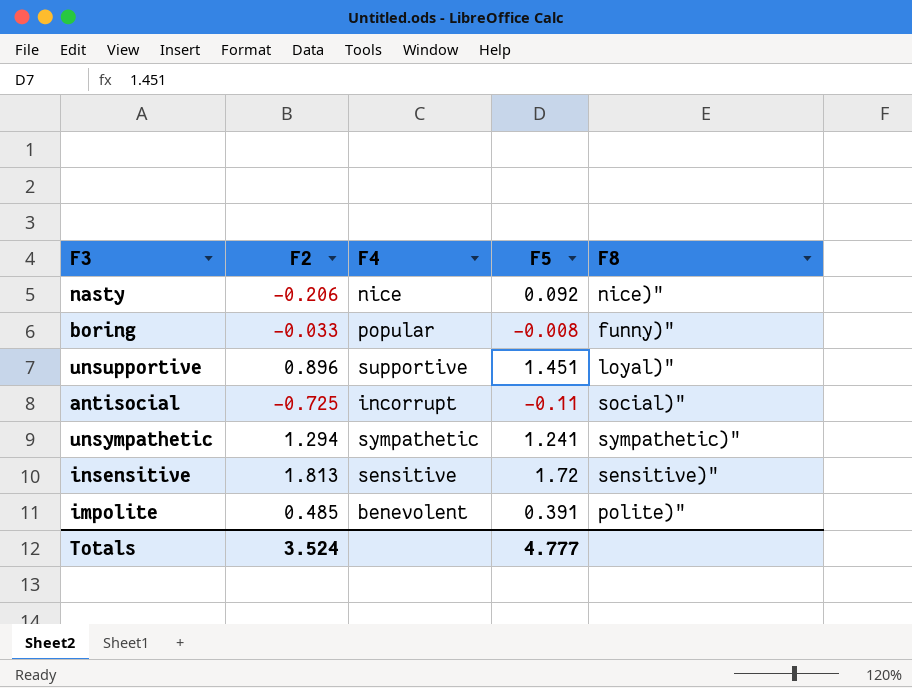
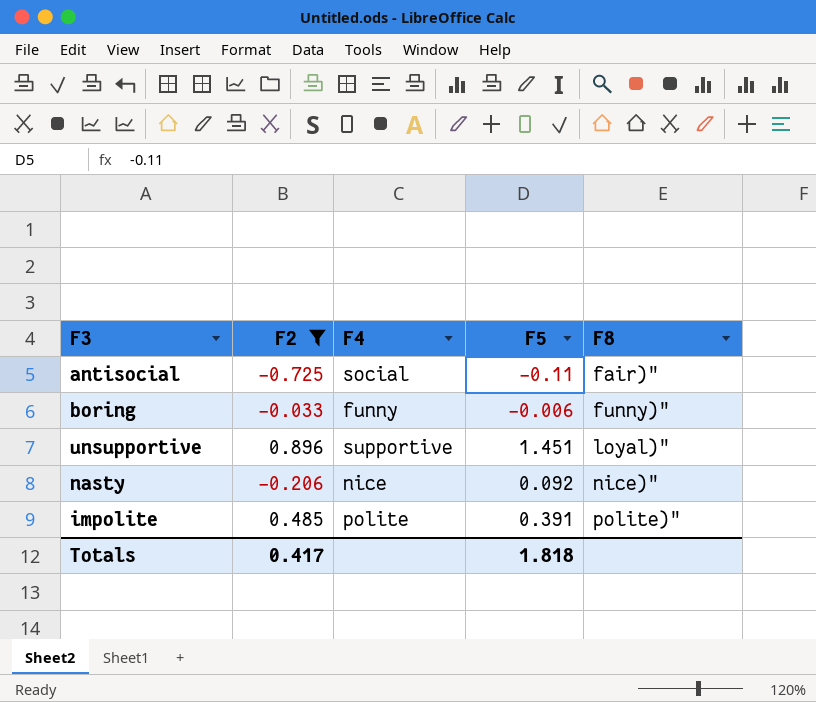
filter: none -> F2 <= 0.896
row order: none -> F8 ascending
antisocial | F4: incorrupt -> social
antisocial | F8: social)" -> fair)"
boring | F4: popular -> funny
boring | F5: -0.008 -> -0.006
impolite | F4: benevolent -> polite
Totals | F2: 3.524 -> 0.417
Totals | F5: 4.777 -> 1.818

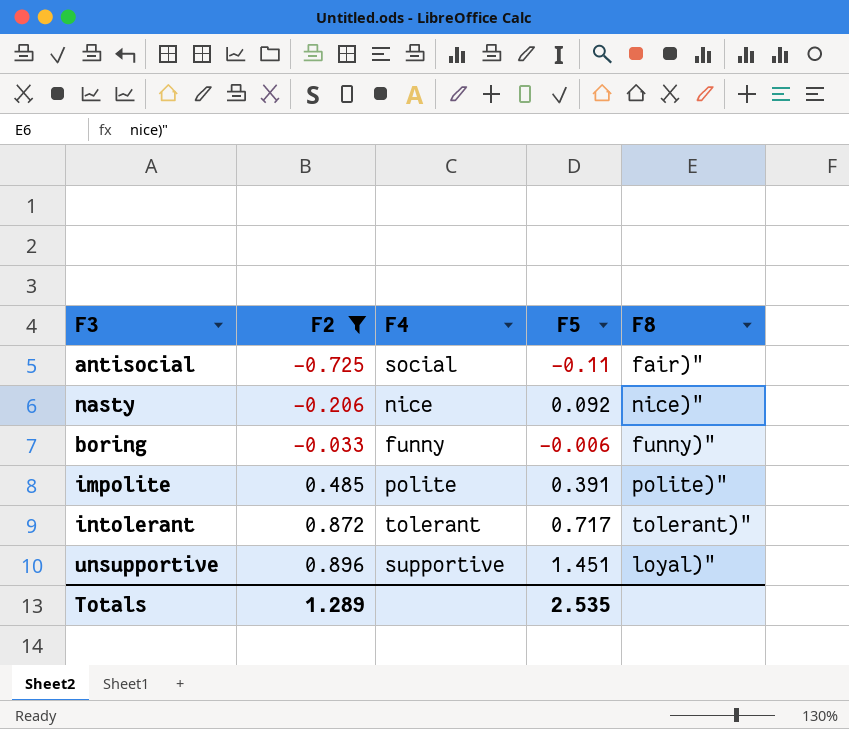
row order: F8 ascending -> F2 ascending
row intolerant: none -> 0.872 | tolerant | 0.717 | tolerant)"
Totals | F2: 0.417 -> 1.289
Totals | F5: 1.818 -> 2.535

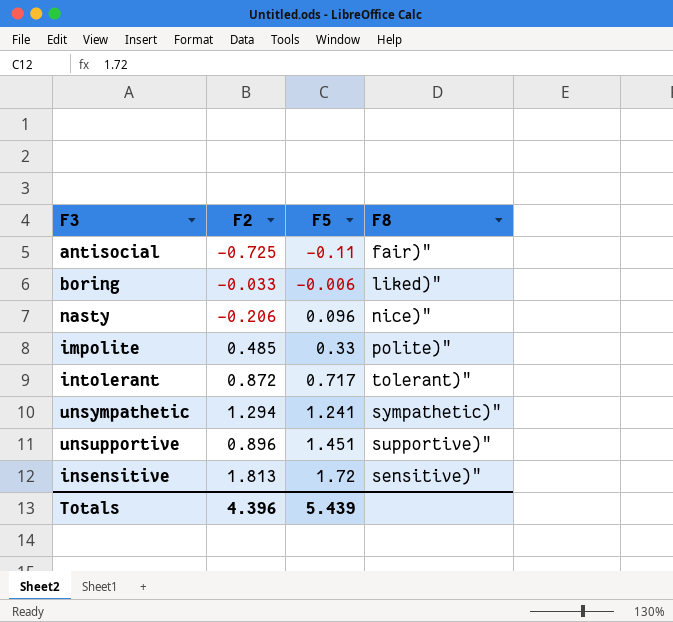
filter: F2 <= 0.896 -> none
row order: F2 ascending -> F5 ascending
column F4 | position: 3 -> none
boring | F8: funny)" -> liked)"
nasty | F5: 0.092 -> 0.096
impolite | F5: 0.391 -> 0.33
unsupportive | F8: loyal)" -> supportive)"
Totals | F2: 1.289 -> 4.396
Totals | F5: 2.535 -> 5.439

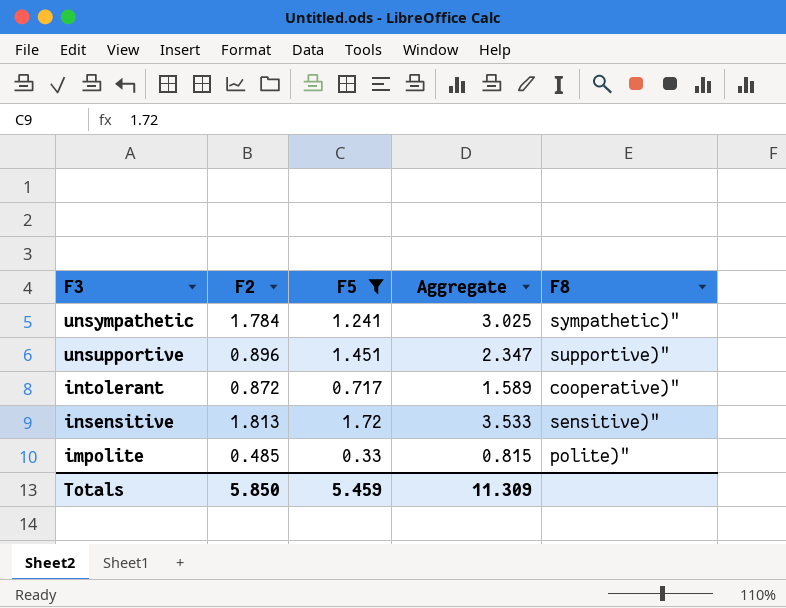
filter: none -> F5 >= 0.33
row order: F5 ascending -> F3 descending
column Aggregate | formula: none -> [F2] + [F5]
unsympathetic | F2: 1.294 -> 1.784
intolerant | F8: tolerant)" -> cooperative)"
Totals | F2: 4.396 -> 5.850
Totals | F5: 5.439 -> 5.459

